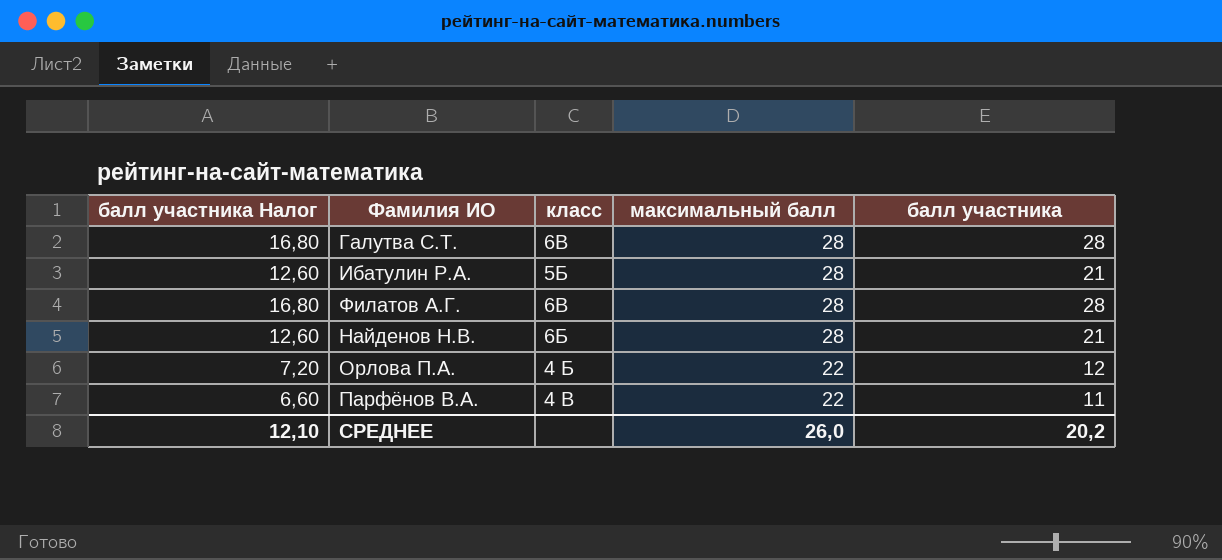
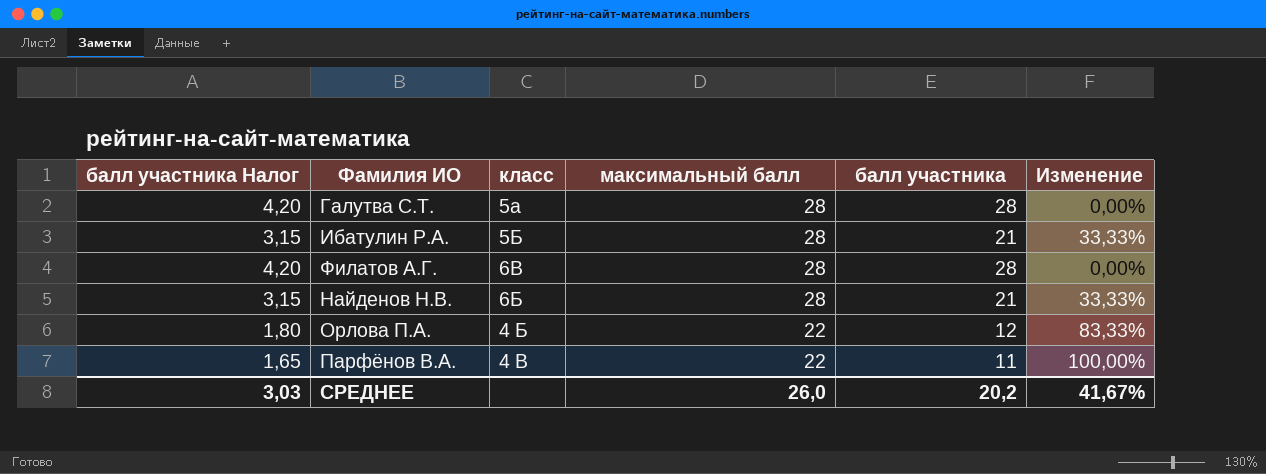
column балл участника Налог | formula: [балл участника] * 0,6 -> [балл участника] * 0,15
column Изменение | formula: none -> ([максимальный балл] - [балл участника]) / [балл участника]
Галутва С.Т. | класс: 6В -> 5а
СРЕДНЕЕ | балл участника Налог: 12,10 -> 3,03

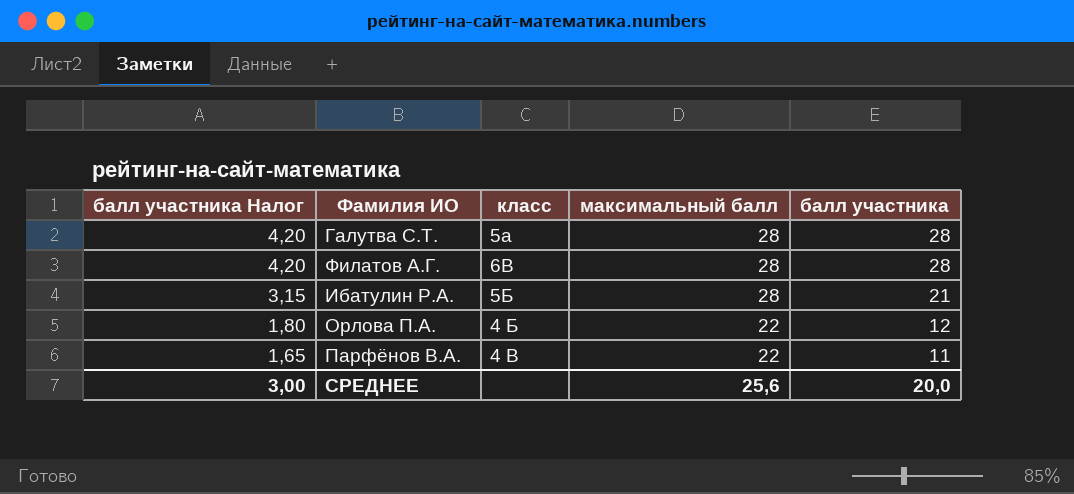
row order: максимальный балл descending -> балл участника Налог descending
column Изменение | formula: ([максимальный балл] - [балл участника]) / [балл участника] -> none
row Найденов Н.В.: 3,15 | 6Б | 28 | 21 | 33,33% -> none
СРЕДНЕЕ | балл участника Налог: 3,03 -> 3,00
СРЕДНЕЕ | максимальный балл: 26,0 -> 25,6
СРЕДНЕЕ | балл участника: 20,2 -> 20,0

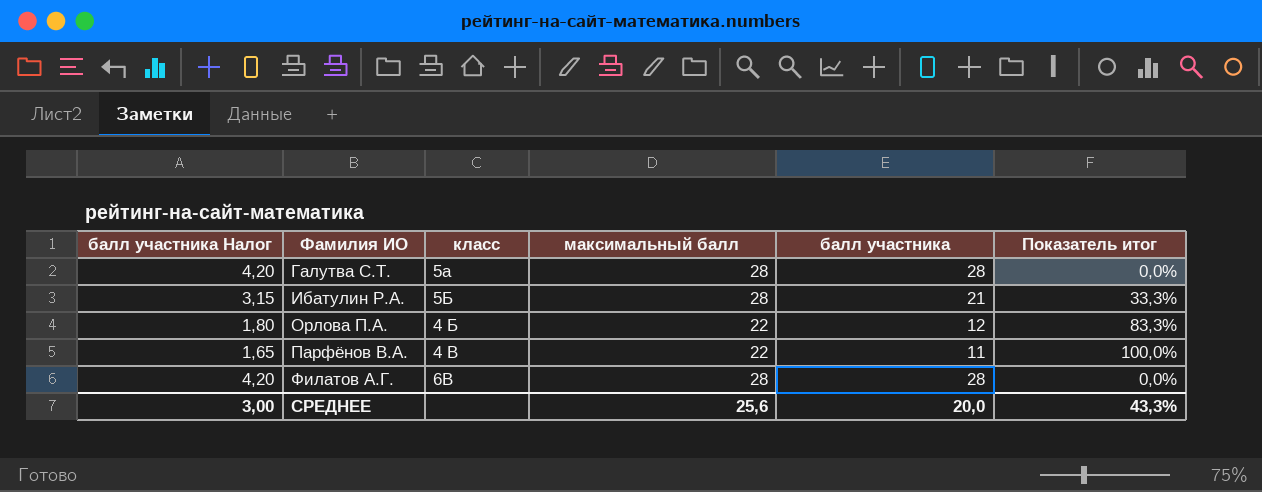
row order: балл участника Налог descending -> Фамилия ИО ascending
column Показатель итог | formula: none -> ([максимальный балл] - [балл участника]) / [балл участника]

